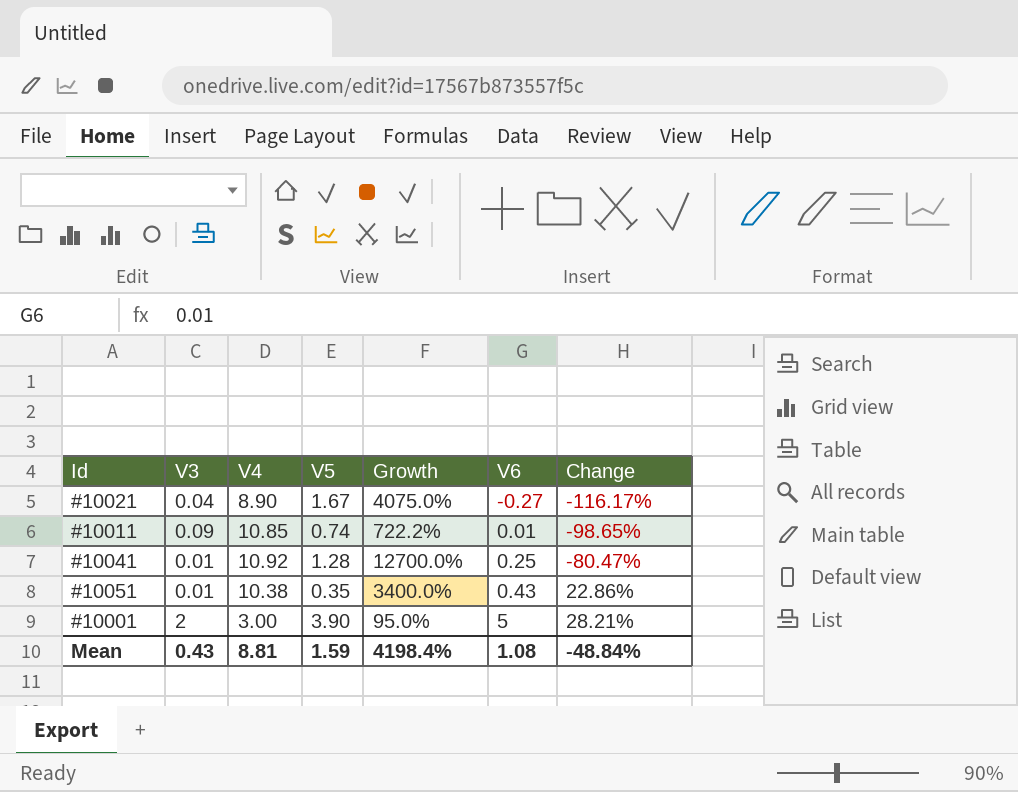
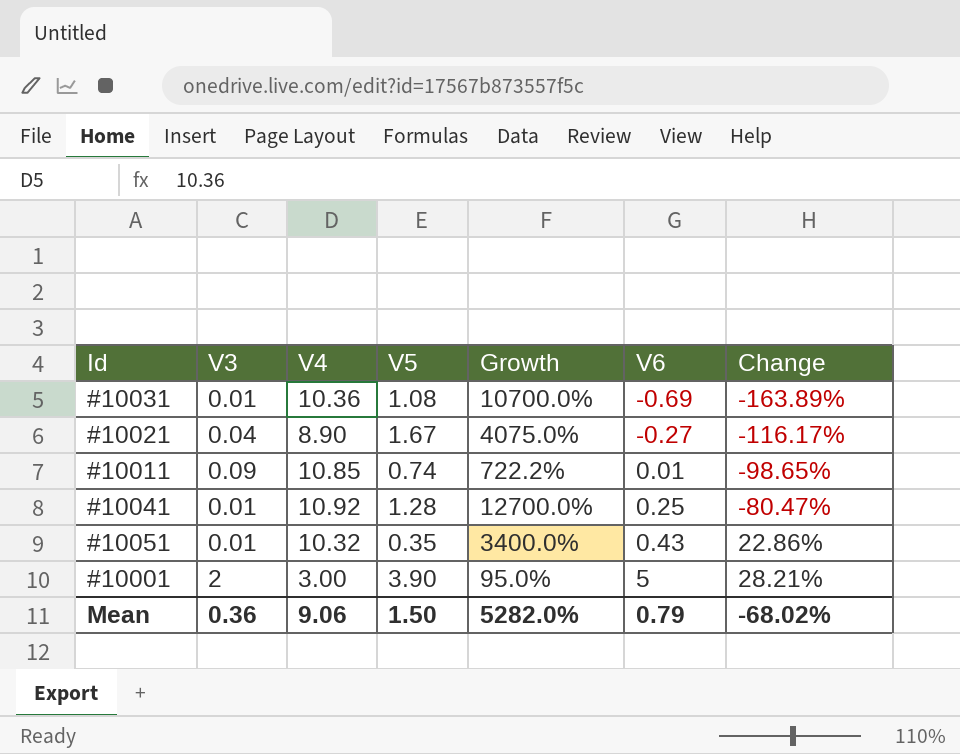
row #10031: none -> 0.01 | 10.36 | 1.08 | 10700.0% | -0.69 | -163.89%
#10051 | V4: 10.38 -> 10.32
Mean | V3: 0.43 -> 0.36
Mean | V4: 8.81 -> 9.06
Mean | V5: 1.59 -> 1.50
Mean | Growth: 4198.4% -> 5282.0%
Mean | V6: 1.08 -> 0.79
Mean | Change: -48.84% -> -68.02%

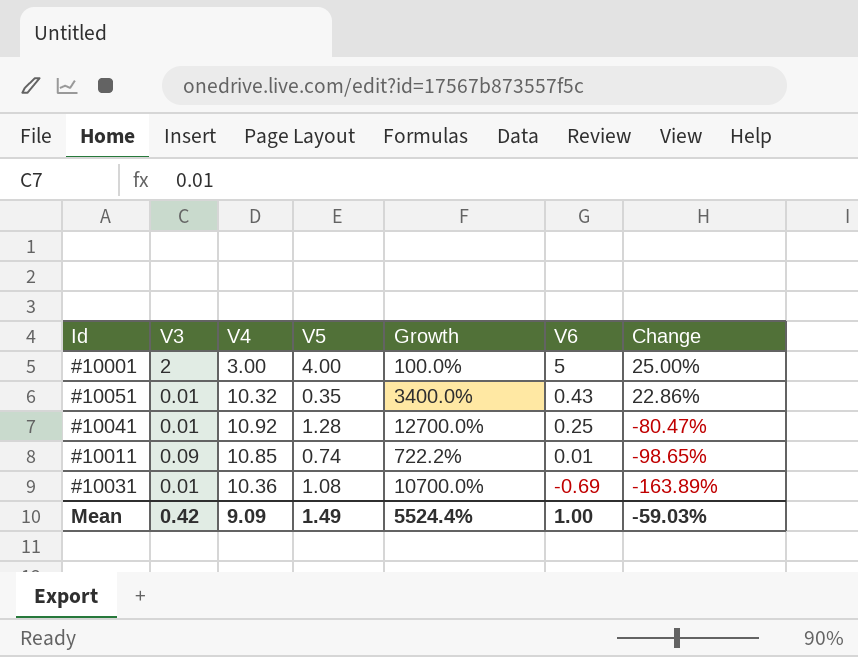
row order: V6 ascending -> V6 descending
row #10021: 0.04 | 8.90 | 1.67 | 4075.0% | -0.27 | -116.17% -> none
#10001 | V5: 3.90 -> 4.00
#10001 | Growth: 95.0% -> 100.0%
#10001 | Change: 28.21% -> 25.00%
Mean | V3: 0.36 -> 0.42
Mean | V4: 9.06 -> 9.09
Mean | V5: 1.50 -> 1.49
Mean | Growth: 5282.0% -> 5524.4%
Mean | V6: 0.79 -> 1.00
Mean | Change: -68.02% -> -59.03%

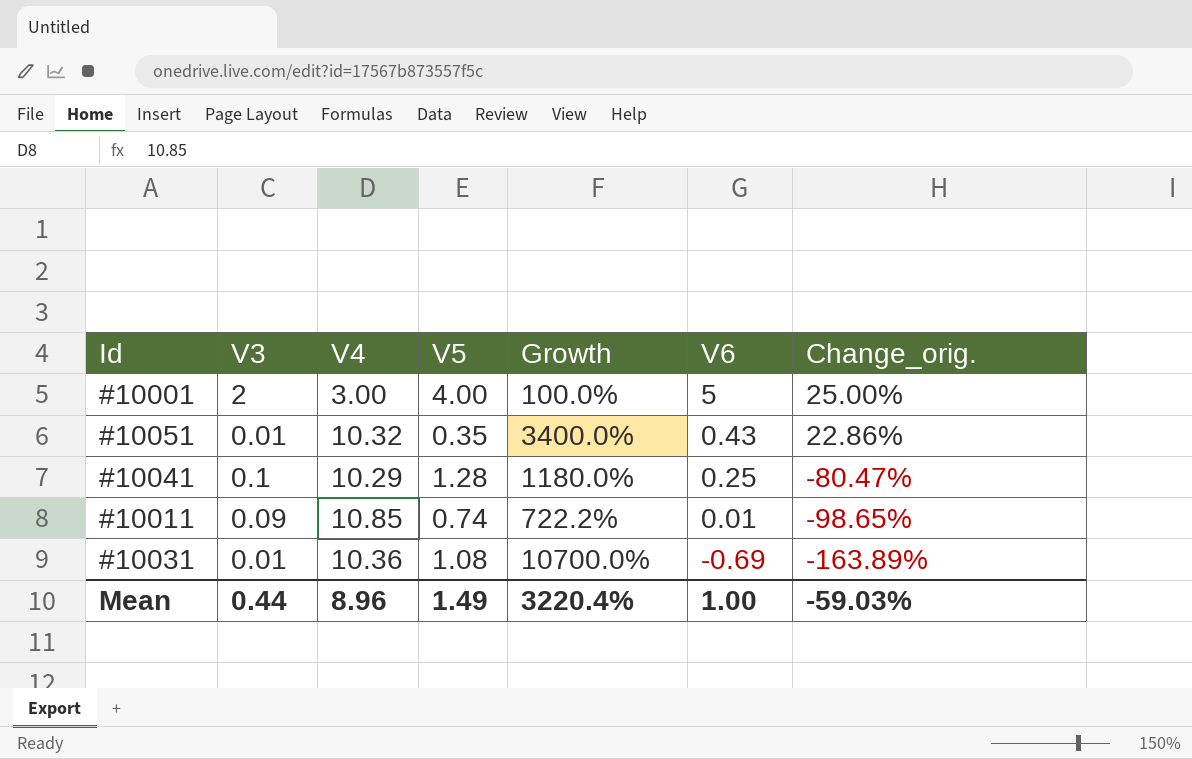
column name: Change -> Change_orig.
#10041 | V3: 0.01 -> 0.1
#10041 | V4: 10.92 -> 10.29
#10041 | Growth: 12700.0% -> 1180.0%
Mean | V3: 0.42 -> 0.44
Mean | V4: 9.09 -> 8.96
Mean | Growth: 5524.4% -> 3220.4%

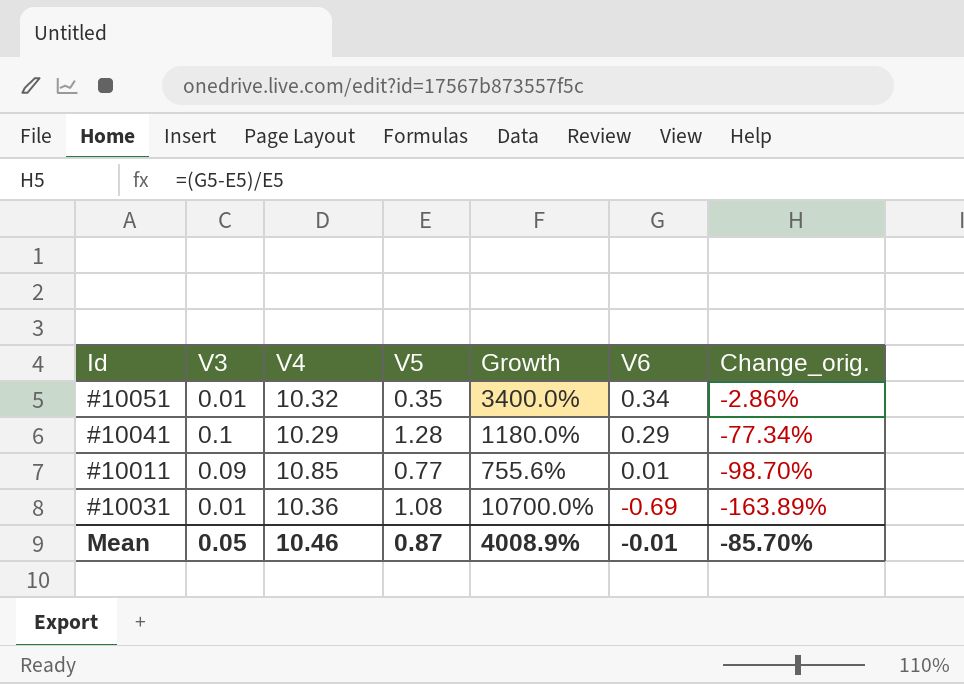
row #10001: 2 | 3.00 | 4.00 | 100.0% | 5 | 25.00% -> none
#10051 | V6: 0.43 -> 0.34
#10051 | Change_orig.: 22.86% -> -2.86%
#10041 | V6: 0.25 -> 0.29
#10041 | Change_orig.: -80.47% -> -77.34%
#10011 | V5: 0.74 -> 0.77
#10011 | Growth: 722.2% -> 755.6%
#10011 | Change_orig.: -98.65% -> -98.70%
Mean | V3: 0.44 -> 0.05
Mean | V4: 8.96 -> 10.46
Mean | V5: 1.49 -> 0.87
Mean | Growth: 3220.4% -> 4008.9%
Mean | V6: 1.00 -> -0.01
Mean | Change_orig.: -59.03% -> -85.70%

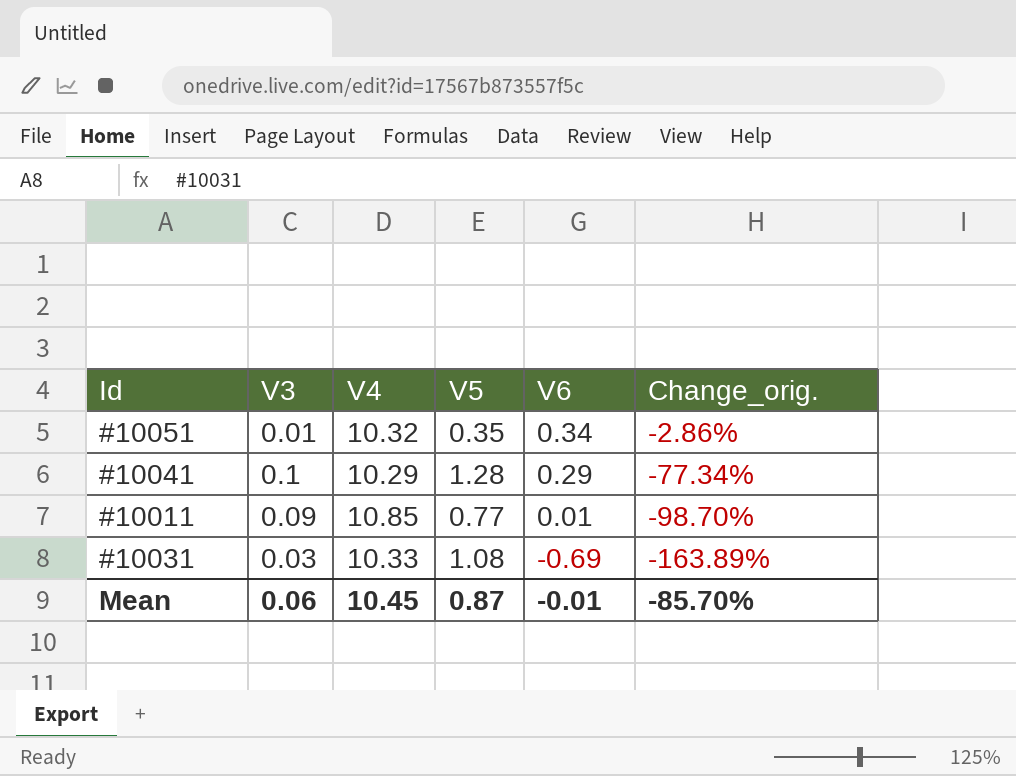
column Growth | formula: ([V5] - [V3]) / [V3] -> none
#10031 | V3: 0.01 -> 0.03
#10031 | V4: 10.36 -> 10.33
Mean | V3: 0.05 -> 0.06
Mean | V4: 10.46 -> 10.45

